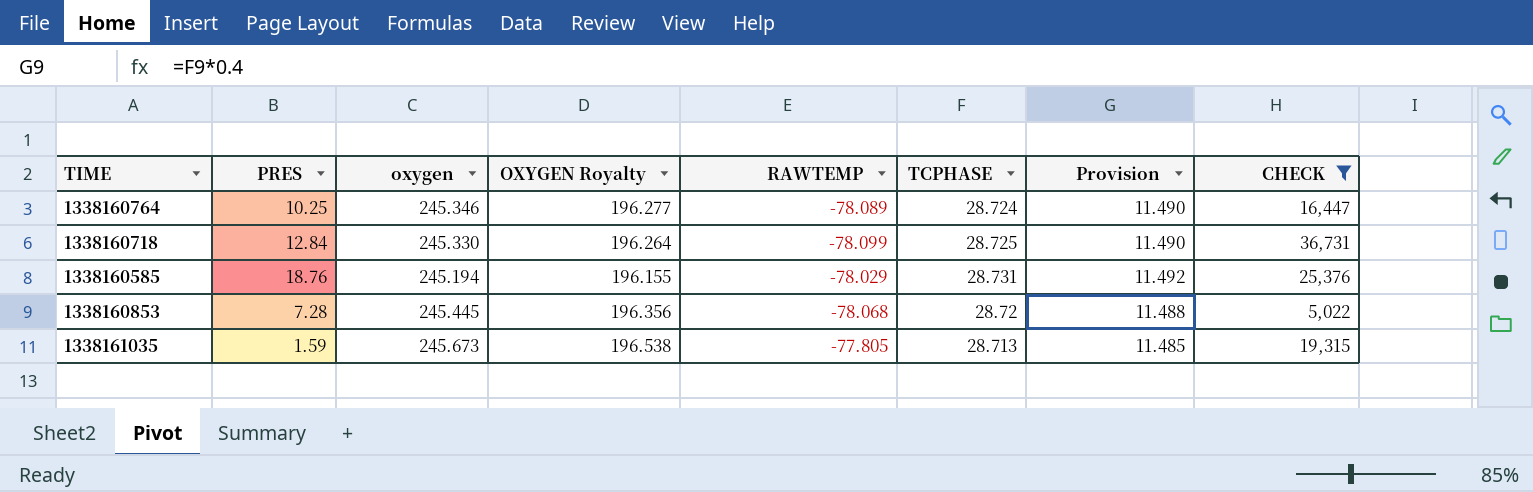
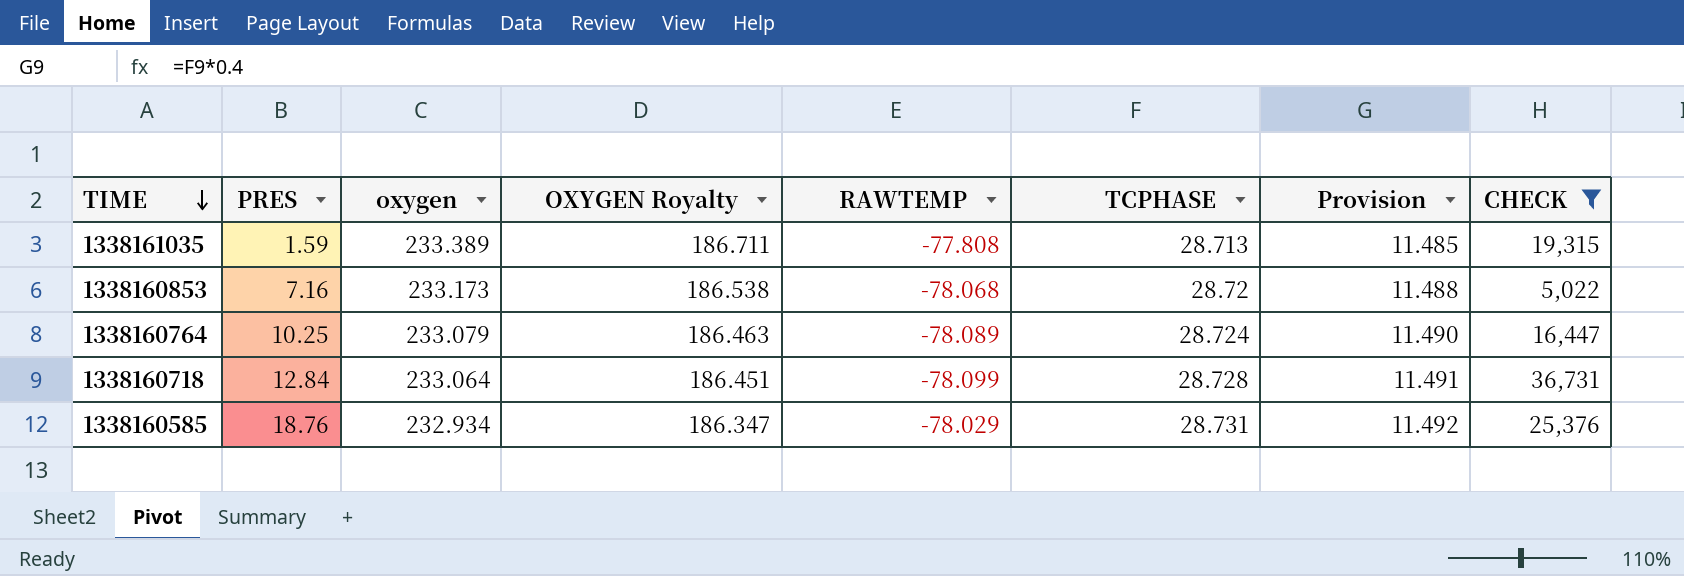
row order: none -> TIME descending
1338161035 | oxygen: 245.673 -> 233.389
1338161035 | OXYGEN Royalty: 196.538 -> 186.711
1338161035 | RAWTEMP: -77.805 -> -77.808
1338160853 | PRES: 7.28 -> 7.16
1338160853 | oxygen: 245.445 -> 233.173
1338160853 | OXYGEN Royalty: 196.356 -> 186.538
1338160764 | oxygen: 245.346 -> 233.079
1338160764 | OXYGEN Royalty: 196.277 -> 186.463
1338160718 | oxygen: 245.330 -> 233.064
1338160718 | OXYGEN Royalty: 196.264 -> 186.451
1338160718 | TCPHASE: 28.725 -> 28.728
1338160718 | Provision: 11.490 -> 11.491
1338160585 | oxygen: 245.194 -> 232.934
1338160585 | OXYGEN Royalty: 196.155 -> 186.347

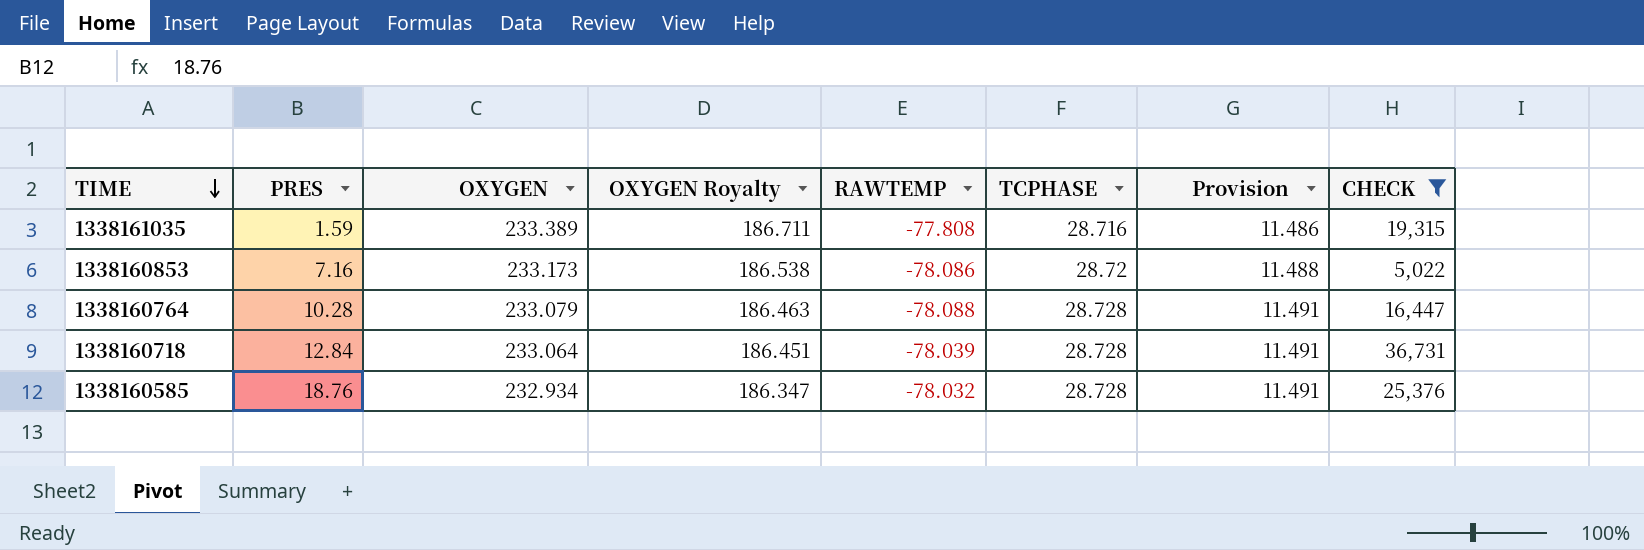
column name: oxygen -> OXYGEN
1338161035 | TCPHASE: 28.713 -> 28.716
1338161035 | Provision: 11.485 -> 11.486
1338160853 | RAWTEMP: -78.068 -> -78.086
1338160764 | PRES: 10.25 -> 10.28
1338160764 | RAWTEMP: -78.089 -> -78.088
1338160764 | TCPHASE: 28.724 -> 28.728
1338160764 | Provision: 11.490 -> 11.491
1338160718 | RAWTEMP: -78.099 -> -78.039
1338160585 | RAWTEMP: -78.029 -> -78.032
1338160585 | TCPHASE: 28.731 -> 28.728
1338160585 | Provision: 11.492 -> 11.491

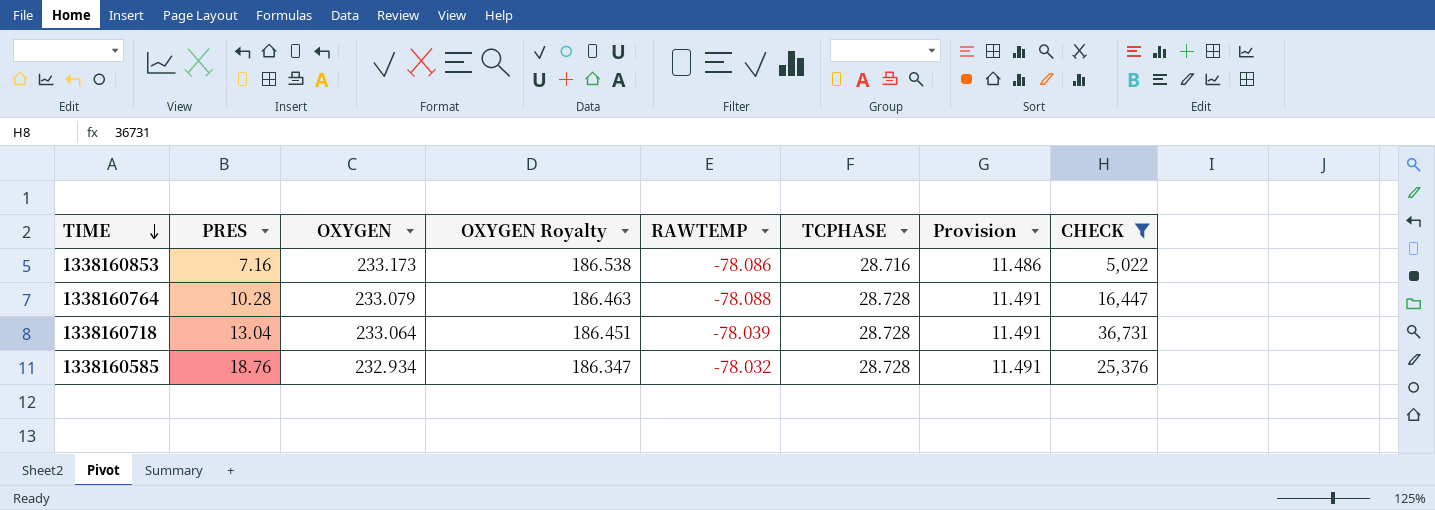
row 1338161035: 1.59 | 233.389 | 186.711 | -77.808 | 28.716 | 11.486 | 19,315 -> none
1338160853 | TCPHASE: 28.72 -> 28.716
1338160853 | Provision: 11.488 -> 11.486
1338160718 | PRES: 12.84 -> 13.04

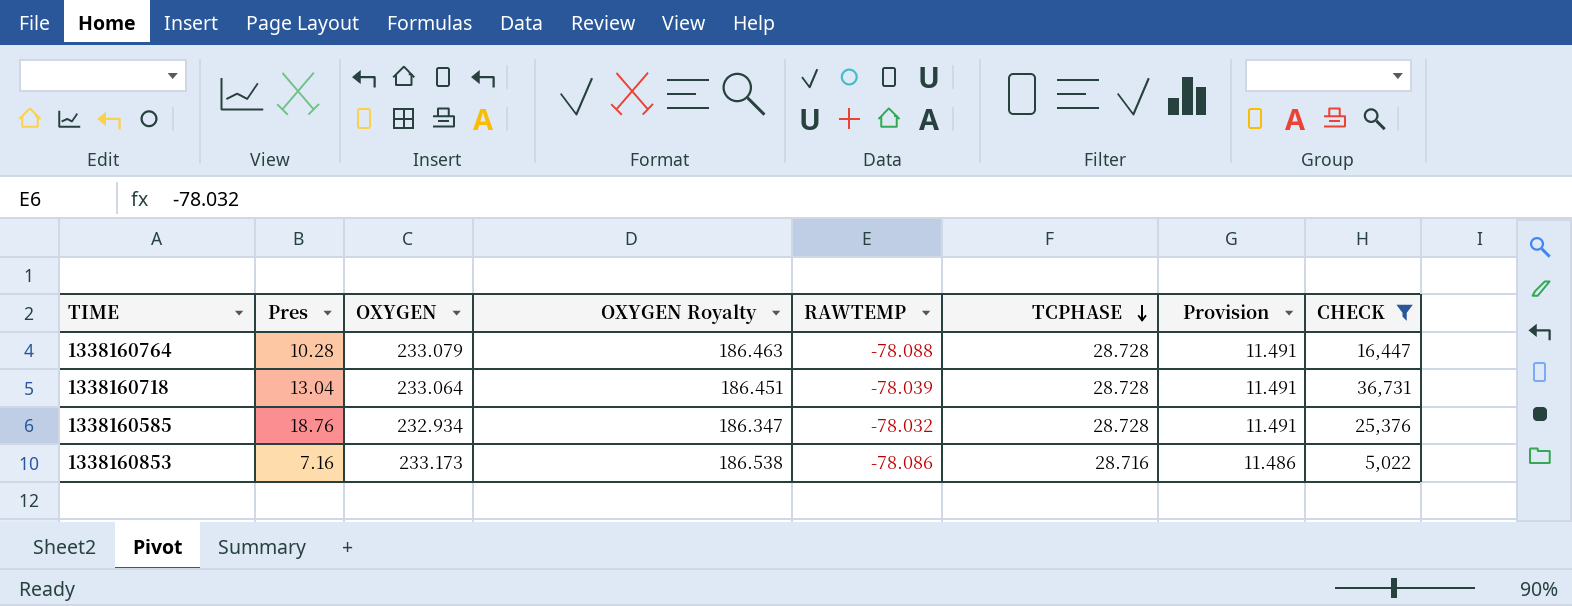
row order: TIME descending -> TCPHASE descending
column name: PRES -> Pres

